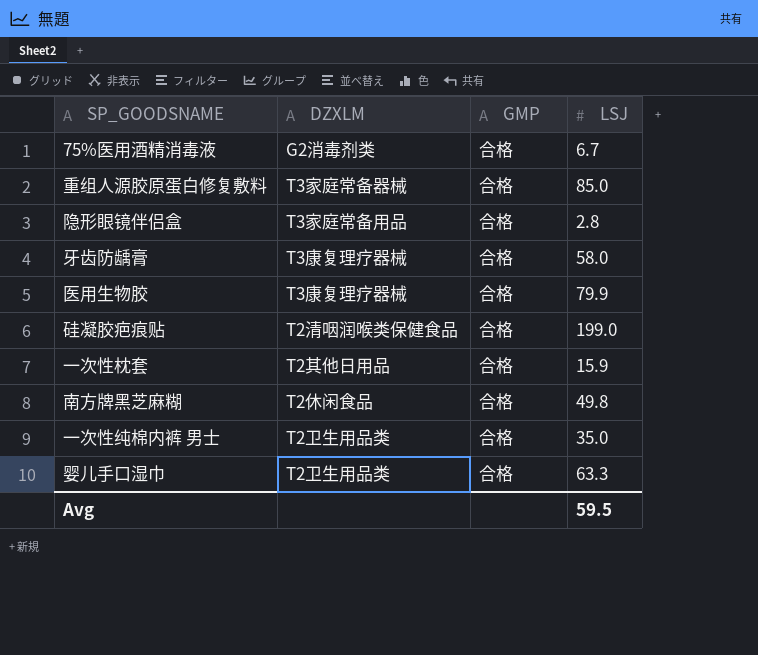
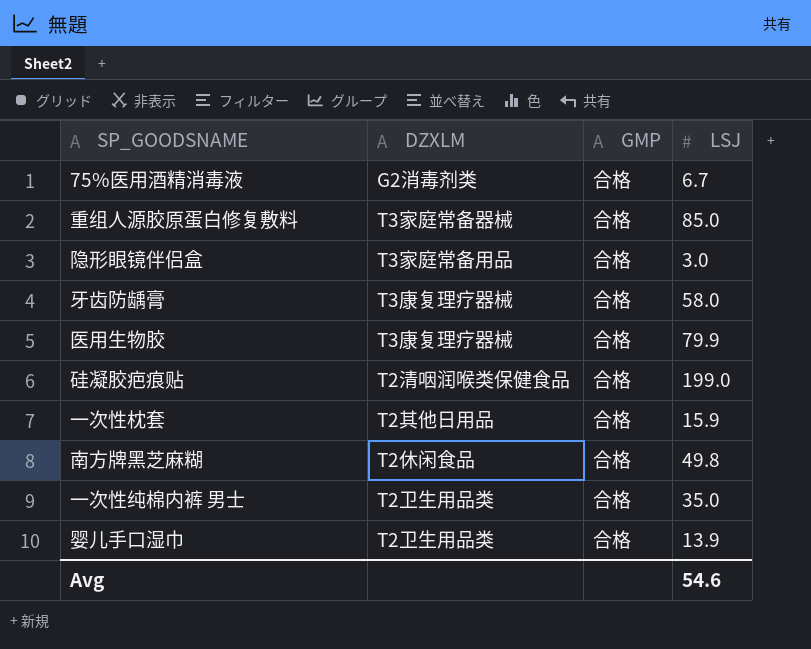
隐形眼镜伴侣盒 | LSJ: 2.8 -> 3.0
婴儿手口湿巾 | LSJ: 63.3 -> 13.9
Avg | LSJ: 59.5 -> 54.6

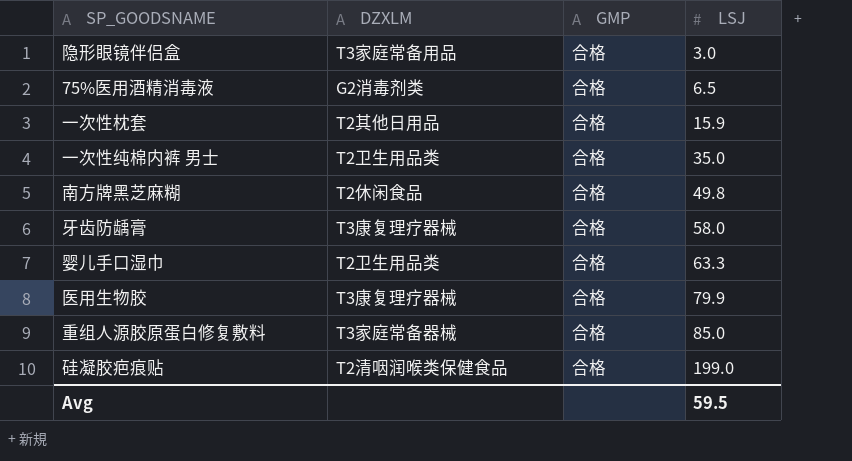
row order: none -> LSJ ascending
75%医用酒精消毒液 | LSJ: 6.7 -> 6.5
婴儿手口湿巾 | LSJ: 13.9 -> 63.3
Avg | LSJ: 54.6 -> 59.5

